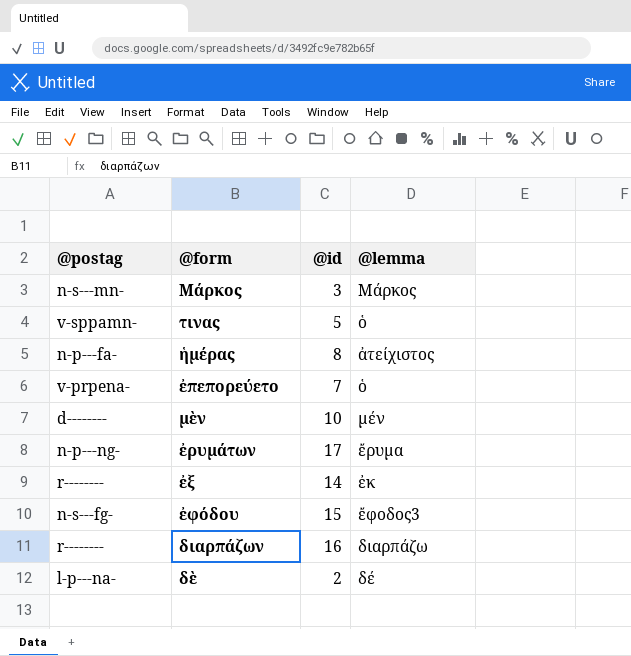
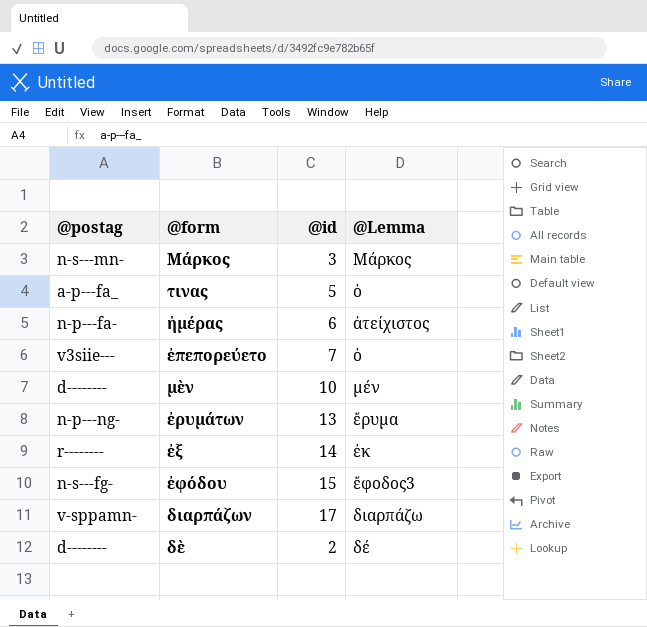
column name: @lemma -> @Lemma
τινας | @postag: v-sppamn- -> a-p---fa_
ἡμέρας | @id: 8 -> 6
ἐπεπορεύετο | @postag: v-prpena- -> v3siie---
ἐρυμάτων | @id: 17 -> 13
διαρπάζων | @postag: r-------- -> v-sppamn-
διαρπάζων | @id: 16 -> 17
δὲ | @postag: l-p---na- -> d--------

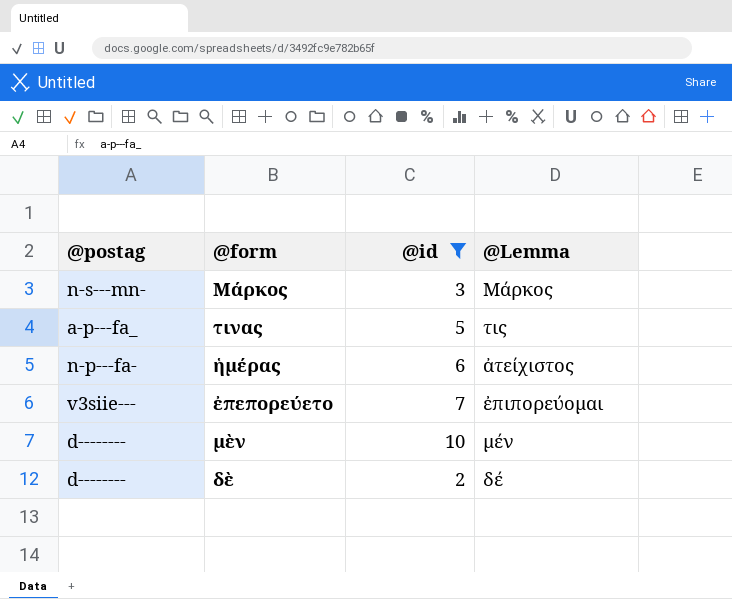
filter: none -> @id <= 10
τινας | @Lemma: ὁ -> τις
ἐπεπορεύετο | @Lemma: ὁ -> ἐπιπορεύομαι

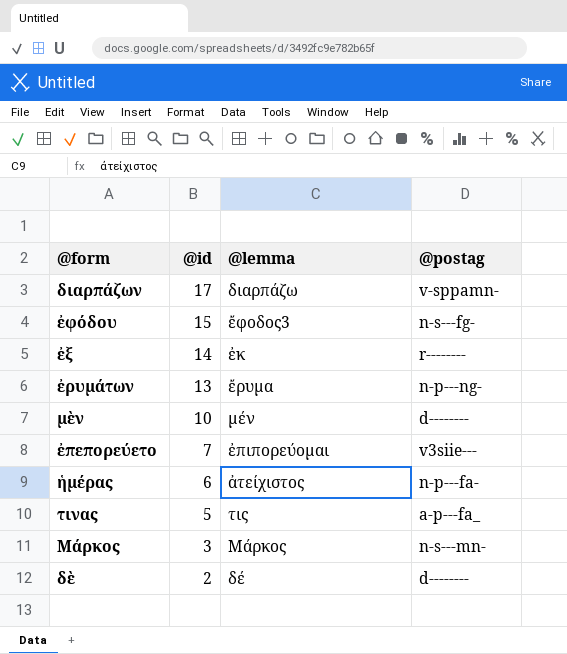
filter: @id <= 10 -> none
row order: none -> @id descending
column name: @Lemma -> @lemma
column @postag | position: 1 -> 4

